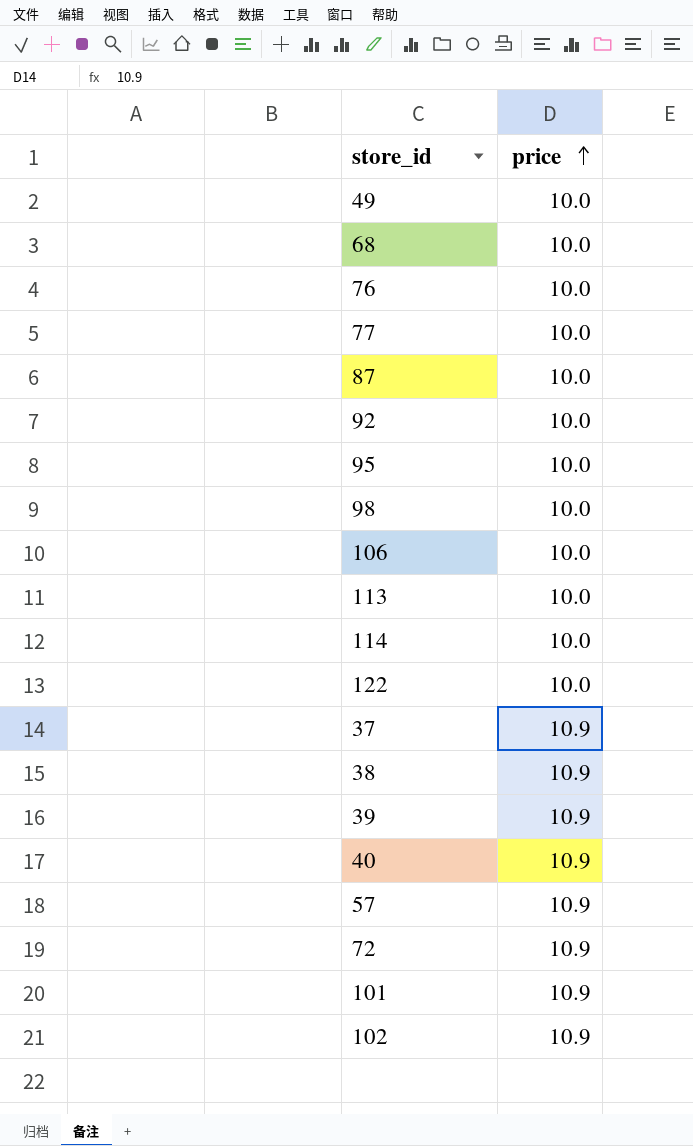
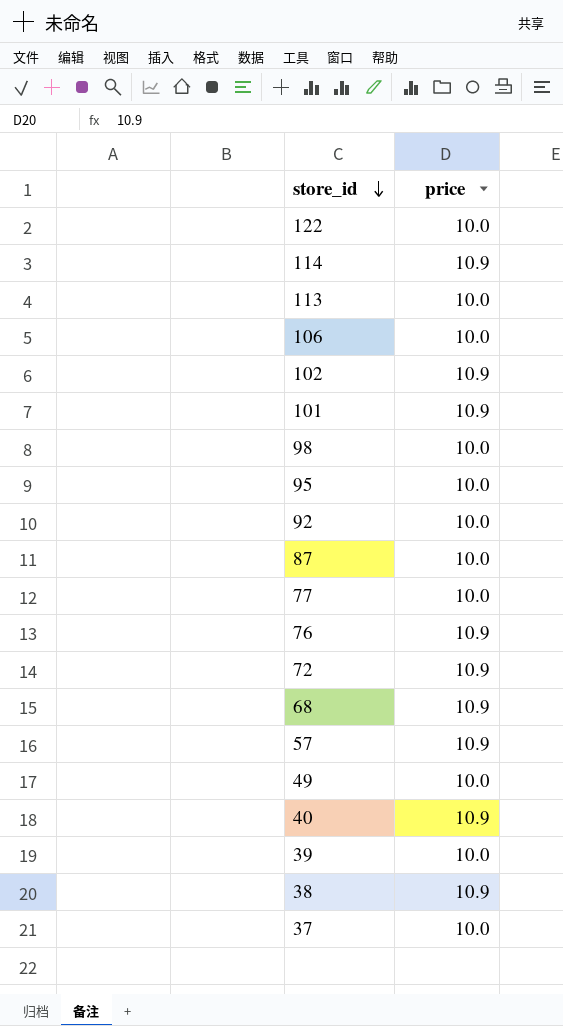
row order: price ascending -> store_id descending
114 | price: 10.0 -> 10.9
76 | price: 10.0 -> 10.9
68 | price: 10.0 -> 10.9
39 | price: 10.9 -> 10.0
37 | price: 10.9 -> 10.0

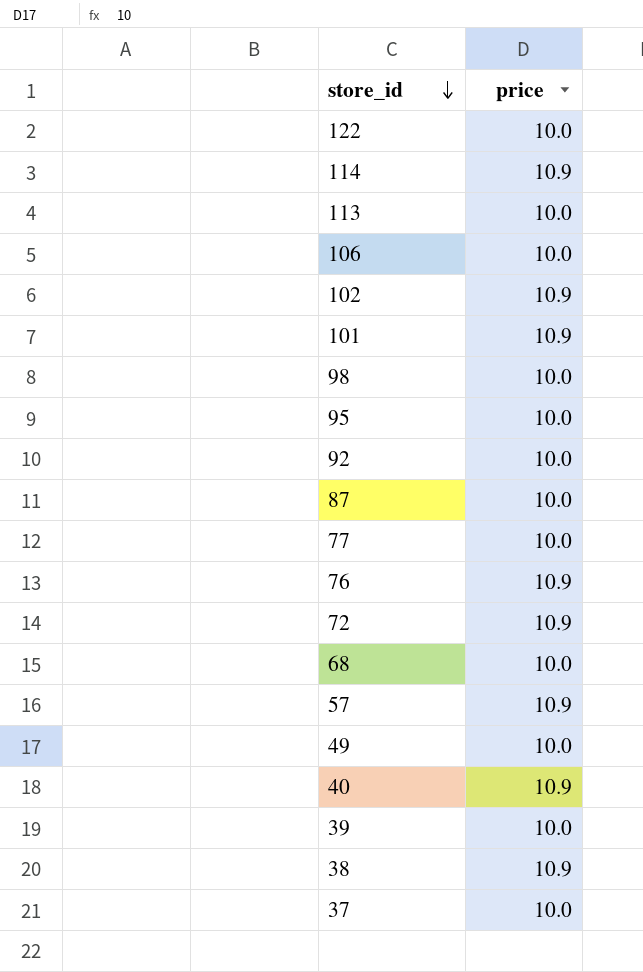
68 | price: 10.9 -> 10.0

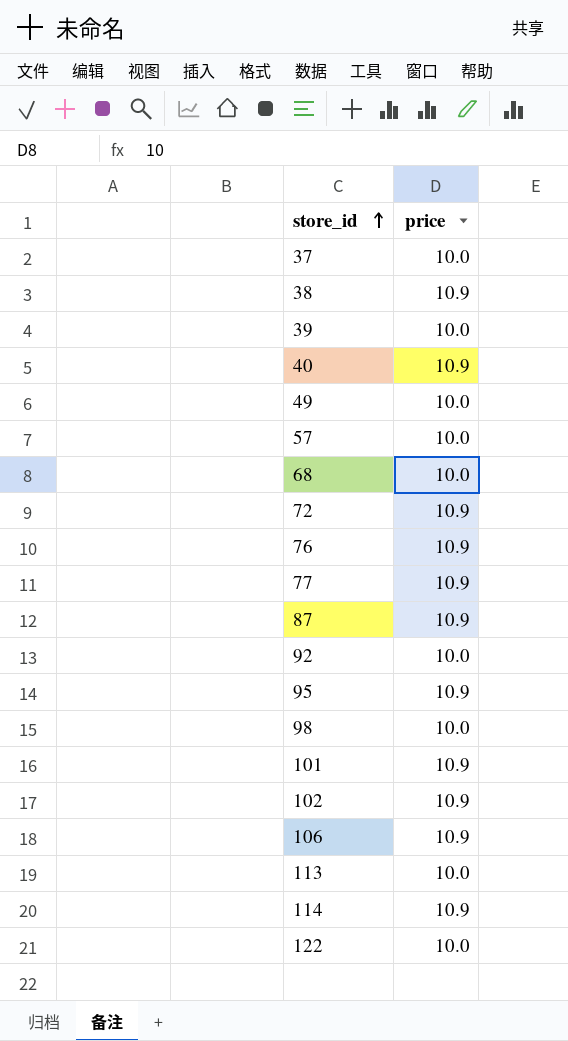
row order: store_id descending -> store_id ascending
57 | price: 10.9 -> 10.0
77 | price: 10.0 -> 10.9
87 | price: 10.0 -> 10.9
95 | price: 10.0 -> 10.9
106 | price: 10.0 -> 10.9

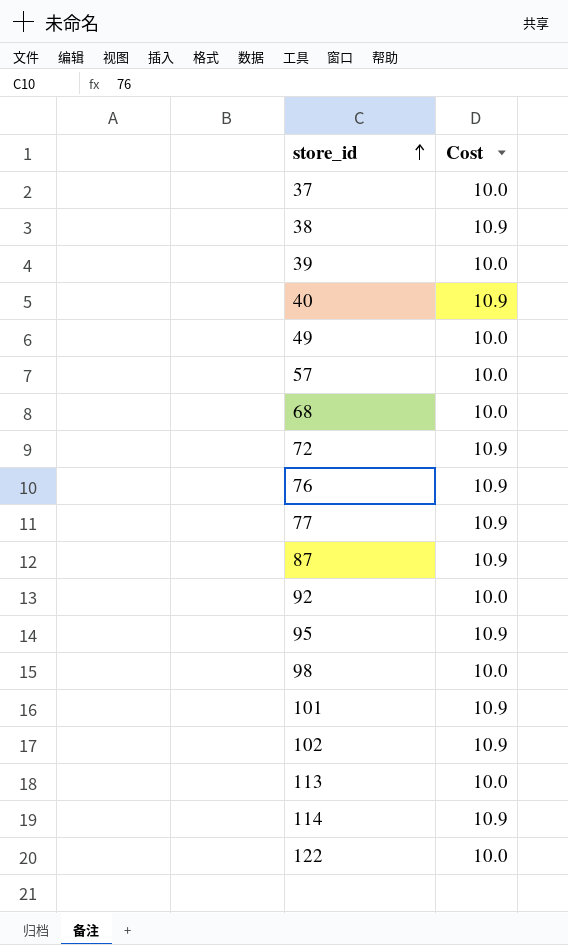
column name: price -> Cost
row 106: 10.9 -> none

